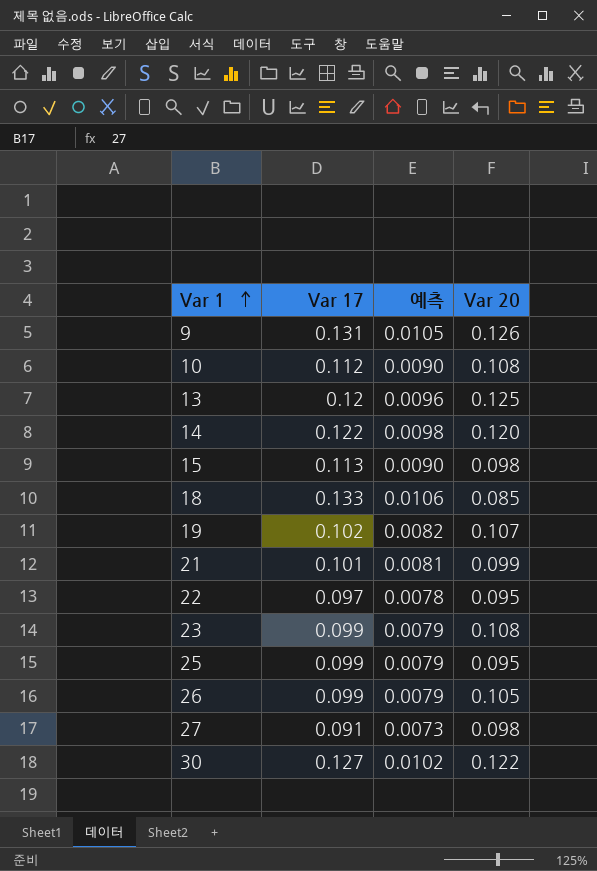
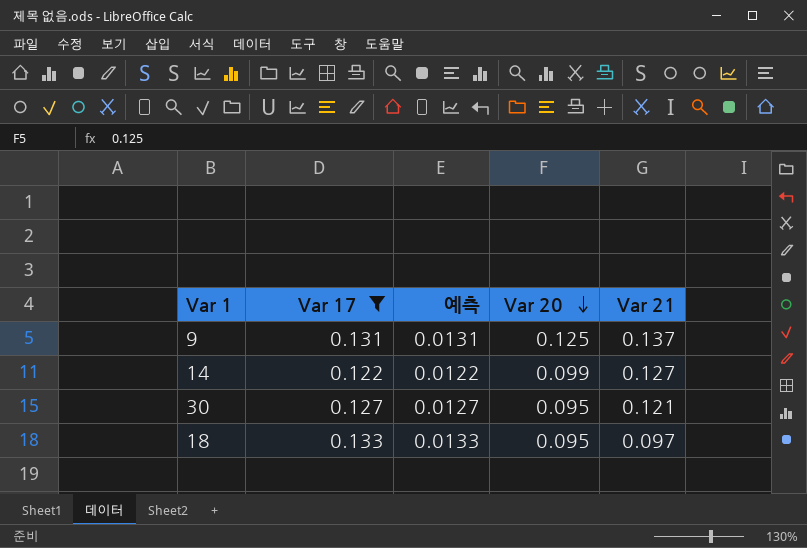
filter: none -> Var 17 >= 0.122
row order: Var 1 ascending -> Var 20 descending
column 예측 | formula: [Var 17] * 0.08 -> [Var 17] * 0.1
column Var 21 | position: none -> 5
9 | Var 20: 0.126 -> 0.125
14 | Var 20: 0.120 -> 0.099
30 | Var 20: 0.122 -> 0.095
18 | Var 20: 0.085 -> 0.095

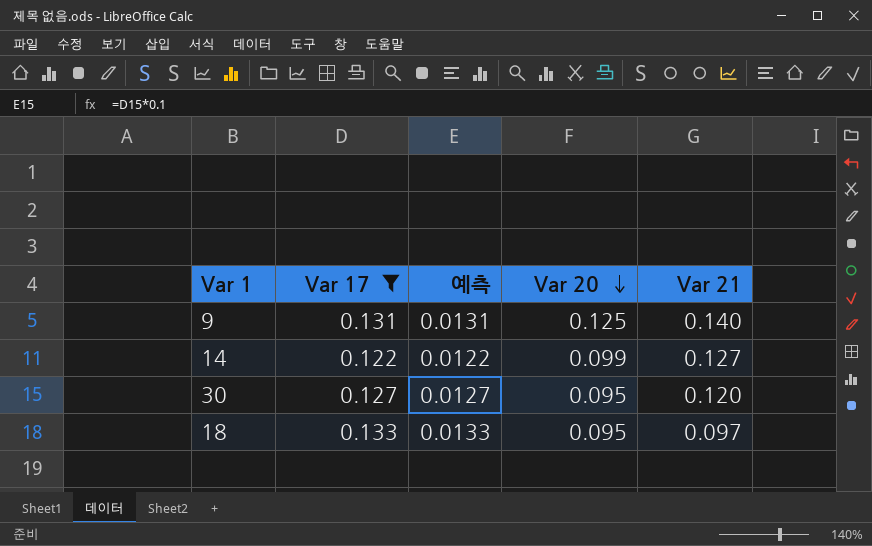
9 | Var 21: 0.137 -> 0.140
30 | Var 21: 0.121 -> 0.120

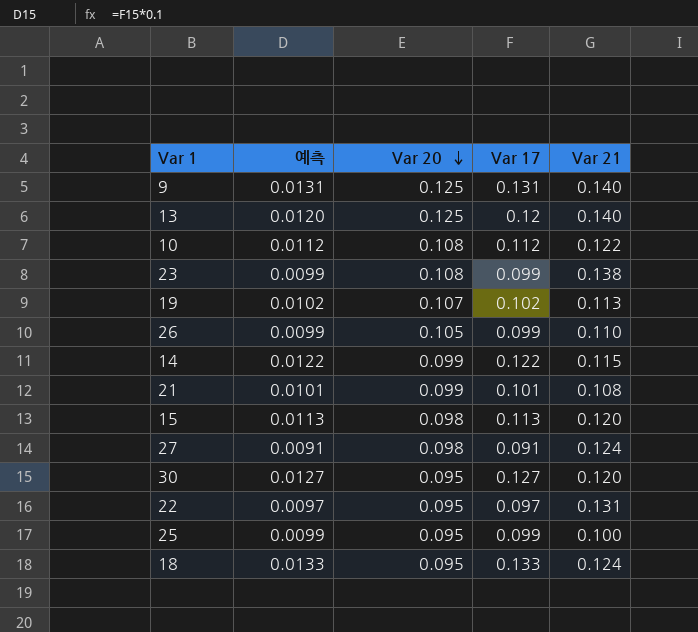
filter: Var 17 >= 0.122 -> none
column Var 17 | position: 2 -> 4
14 | Var 21: 0.127 -> 0.115
18 | Var 21: 0.097 -> 0.124

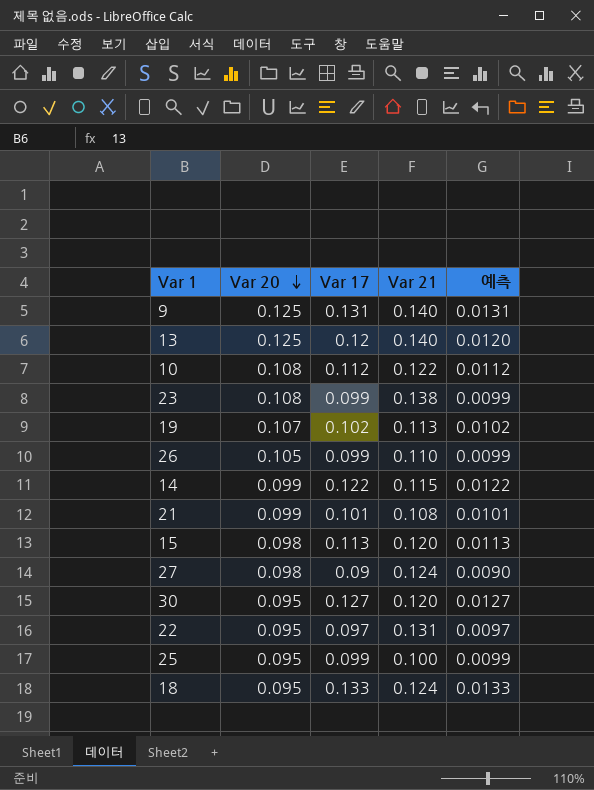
column 예측 | position: 2 -> 5
27 | Var 17: 0.091 -> 0.09
27 | 예측: 0.0091 -> 0.0090

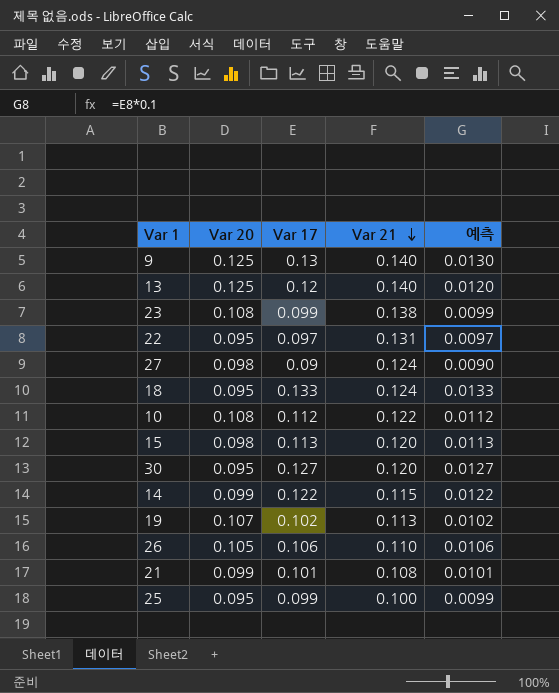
row order: Var 20 descending -> Var 21 descending
9 | Var 17: 0.131 -> 0.13
9 | 예측: 0.0131 -> 0.0130
26 | Var 17: 0.099 -> 0.106
26 | 예측: 0.0099 -> 0.0106

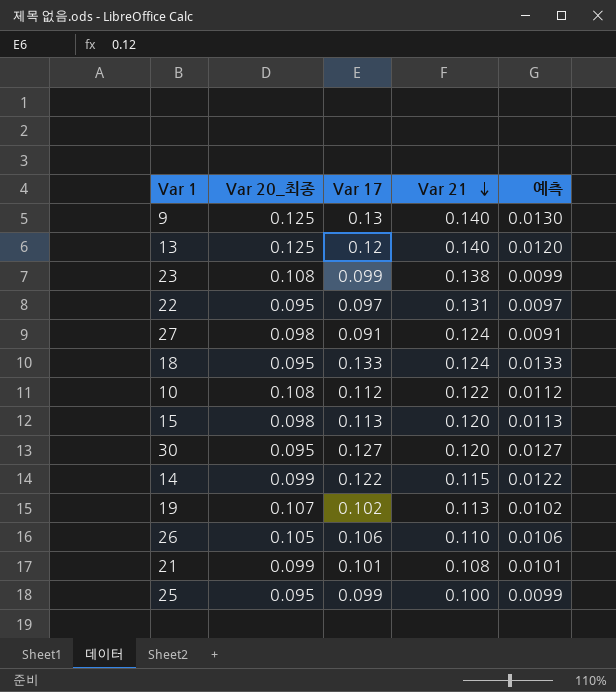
column name: Var 20 -> Var 20_최종
27 | Var 17: 0.09 -> 0.091
27 | 예측: 0.0090 -> 0.0091

